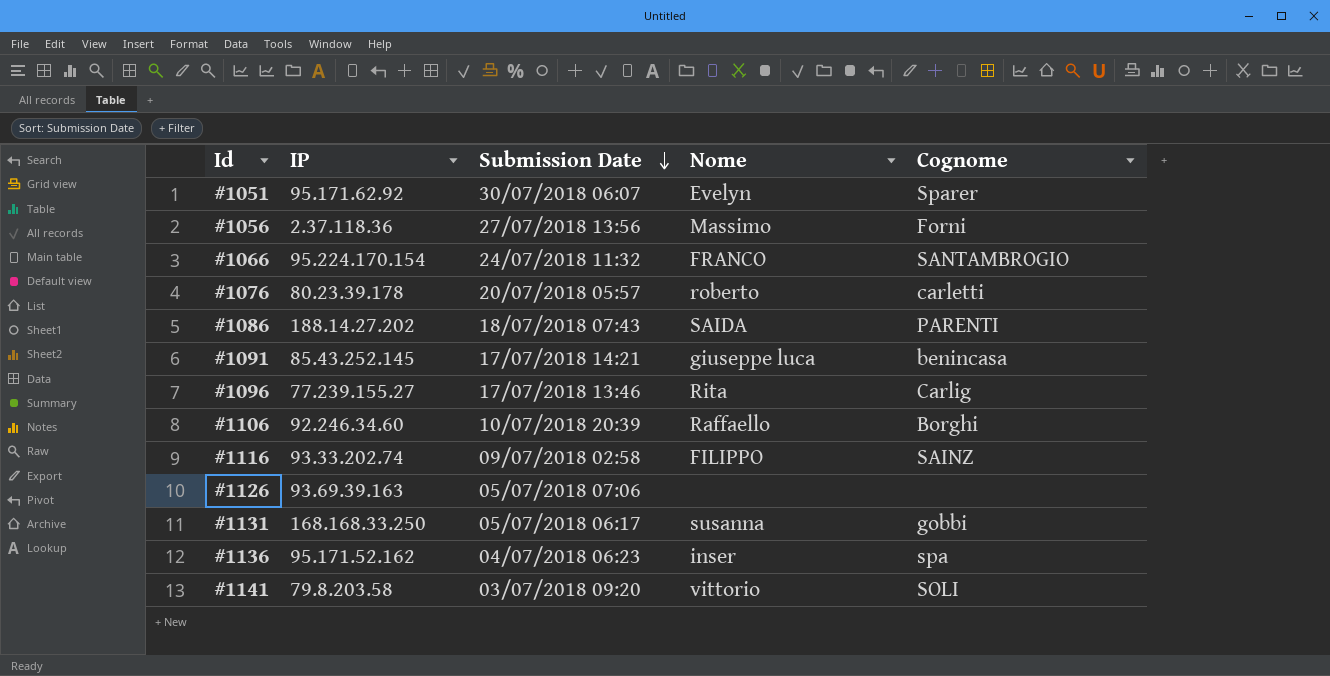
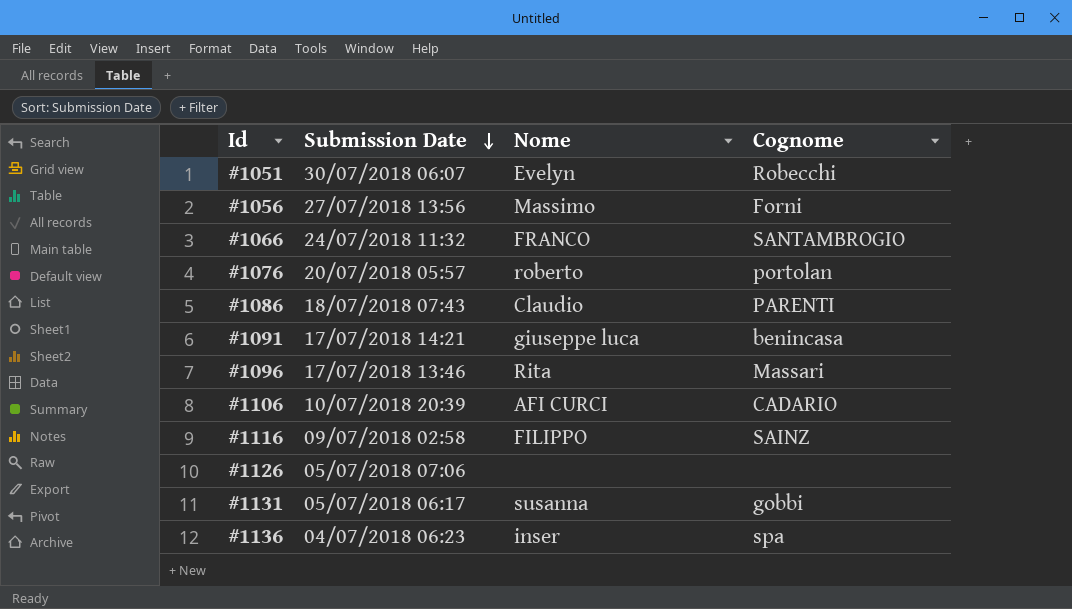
column IP | position: 2 -> none
row #1141: 79.8.203.58 | 03/07/2018 09:20 | vittorio | SOLI -> none
#1051 | Cognome: Sparer -> Robecchi
#1076 | Cognome: carletti -> portolan
#1086 | Nome: SAIDA -> Claudio
#1096 | Cognome: Carlig -> Massari
#1106 | Nome: Raffaello -> AFI CURCI
#1106 | Cognome: Borghi -> CADARIO

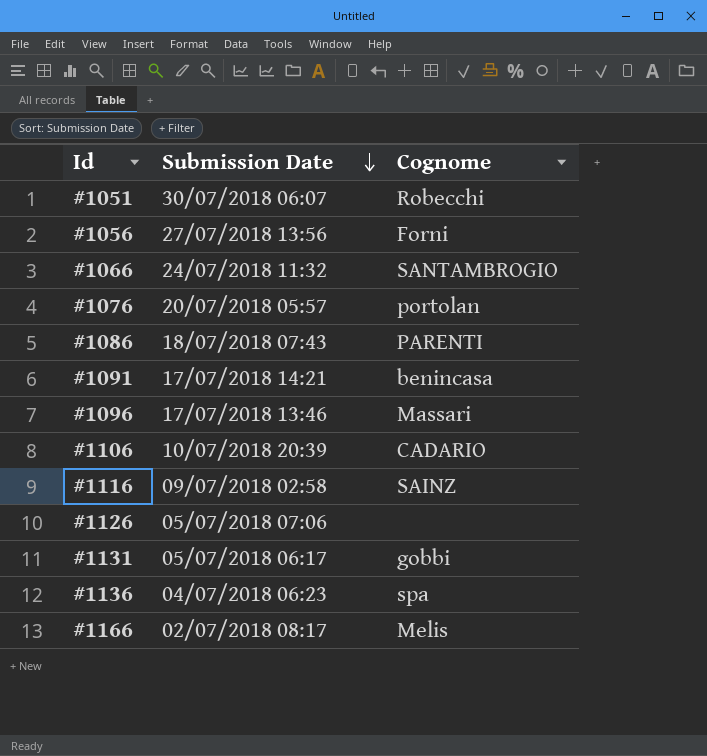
column Nome | position: 3 -> none
row #1166: none -> 02/07/2018 08:17 | Melis

